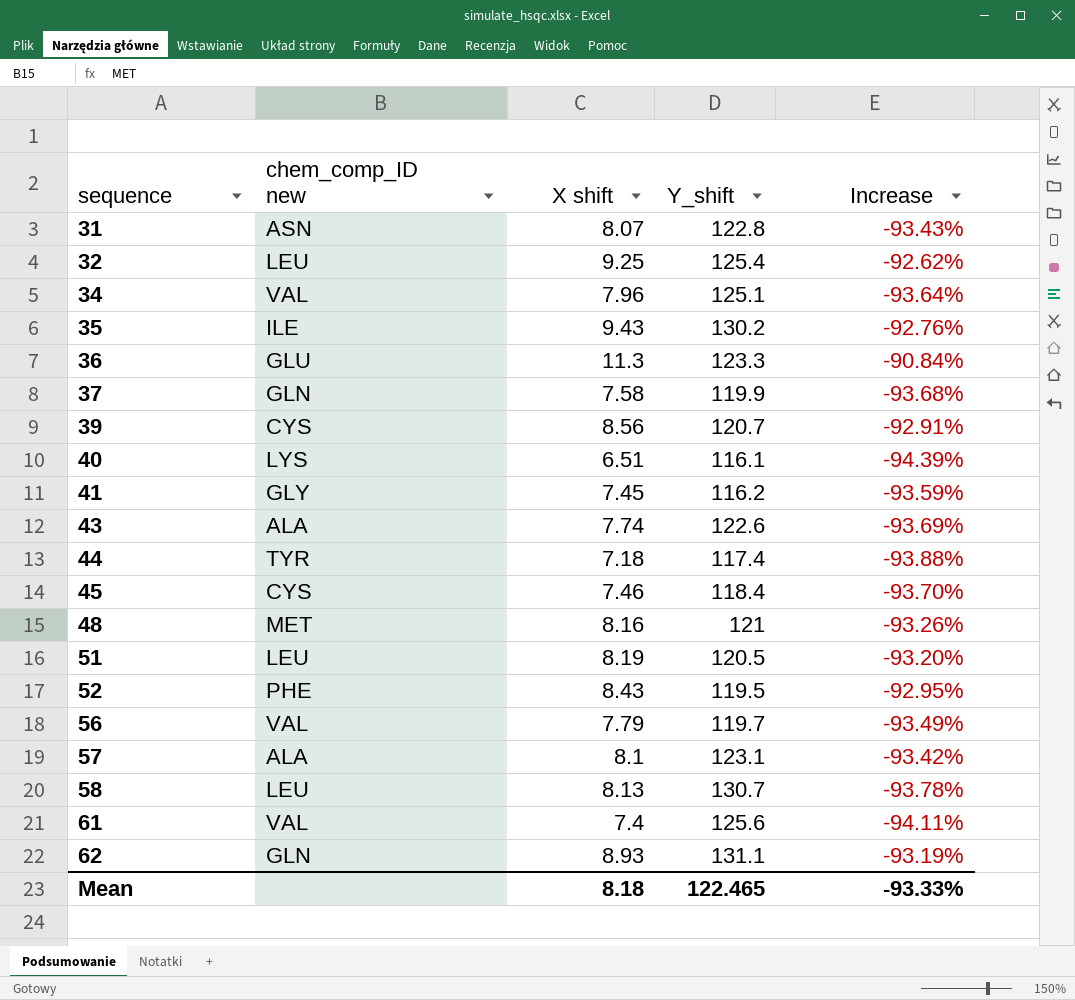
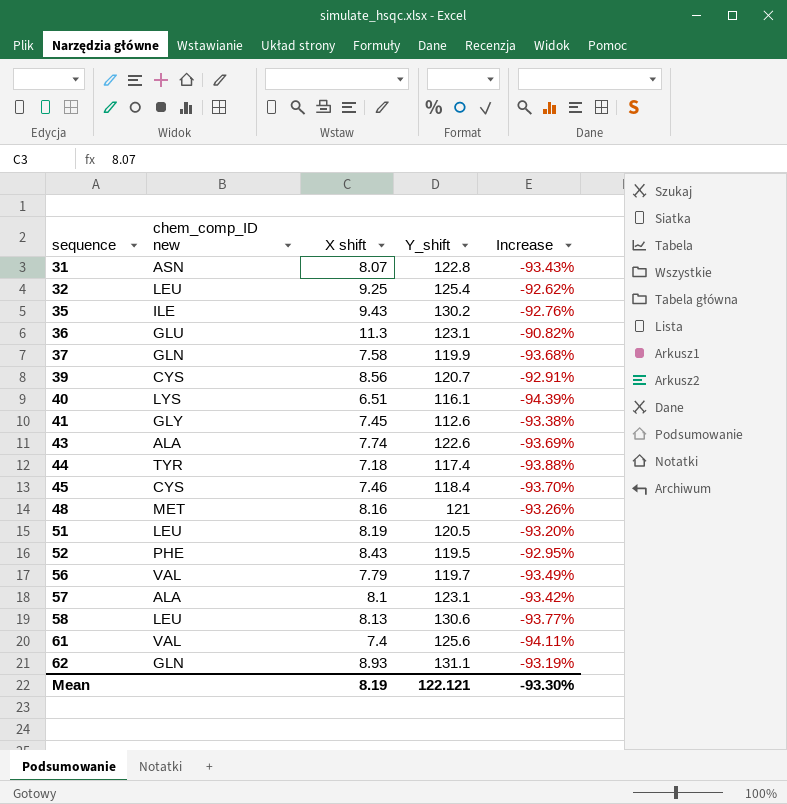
row 34: VAL | 7.96 | 125.1 | -93.64% -> none
36 | Y_shift: 123.3 -> 123.1
36 | Increase: -90.84% -> -90.82%
41 | Y_shift: 116.2 -> 112.6
41 | Increase: -93.59% -> -93.38%
58 | Y_shift: 130.7 -> 130.6
58 | Increase: -93.78% -> -93.77%
Mean | X shift: 8.18 -> 8.19
Mean | Y_shift: 122.465 -> 122.121
Mean | Increase: -93.33% -> -93.30%

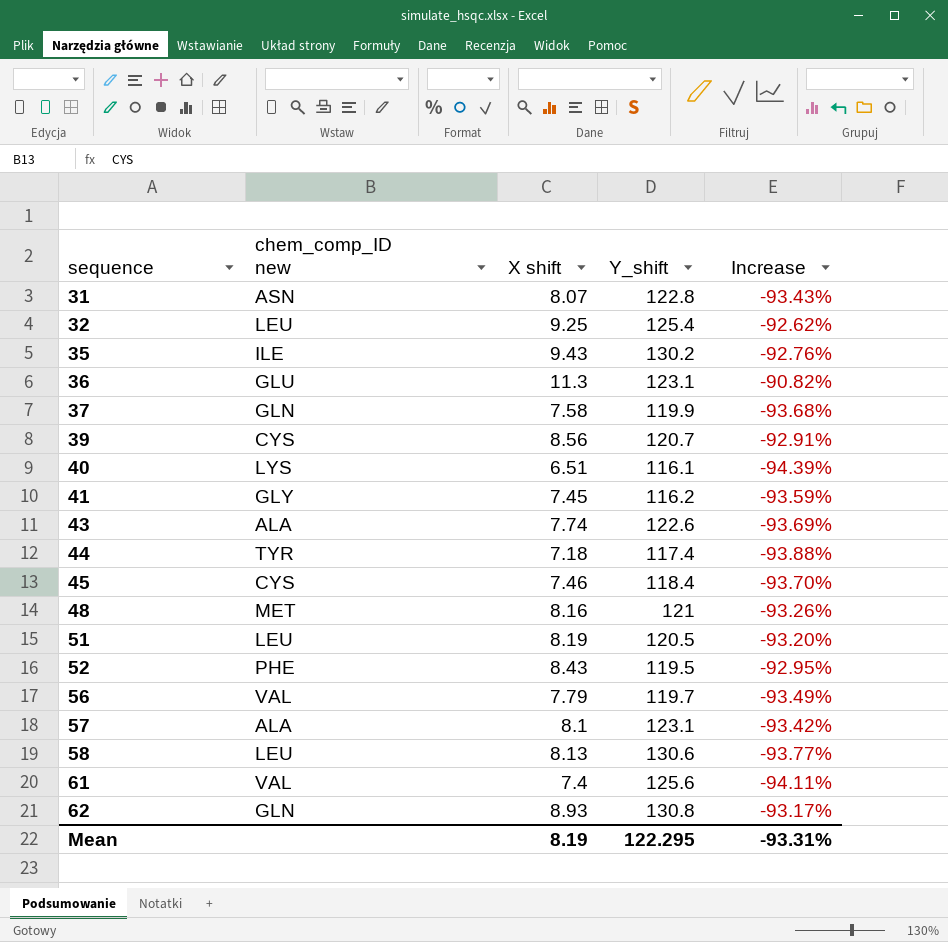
41 | Y_shift: 112.6 -> 116.2
41 | Increase: -93.38% -> -93.59%
62 | Y_shift: 131.1 -> 130.8
62 | Increase: -93.19% -> -93.17%
Mean | Y_shift: 122.121 -> 122.295
Mean | Increase: -93.30% -> -93.31%

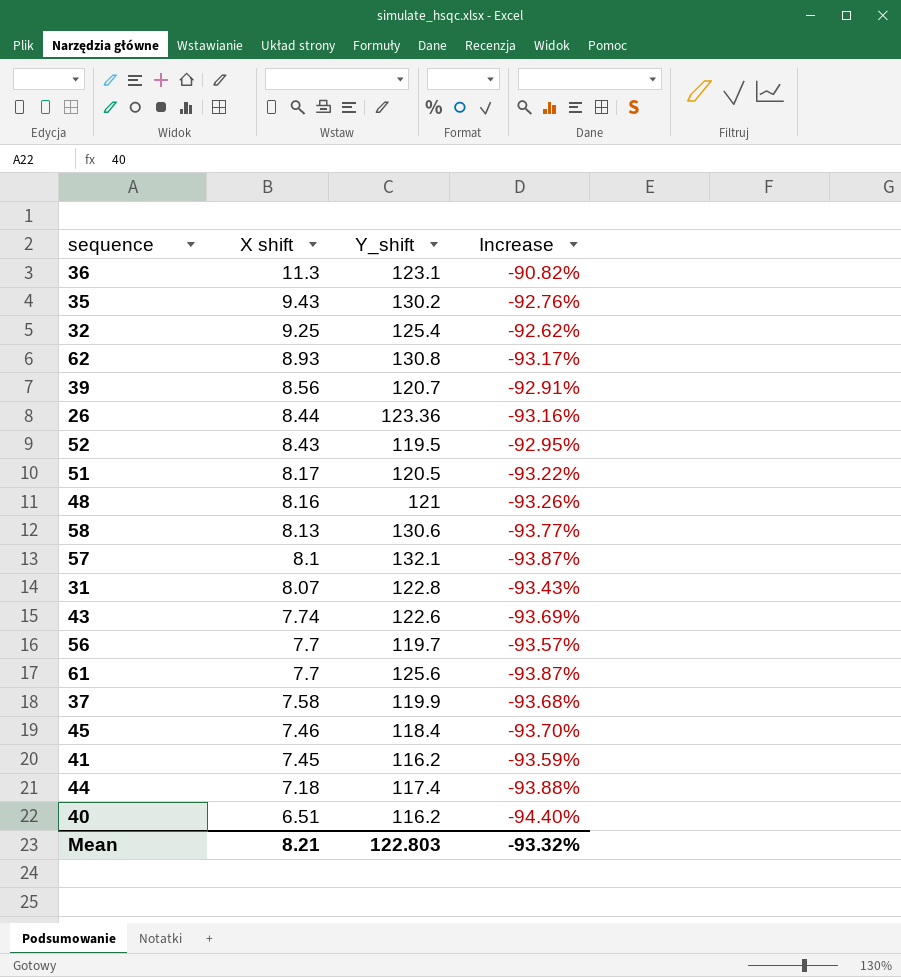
row order: sequence ascending -> X shift descending
column chem_comp_ID new | position: 2 -> none
row 26: none -> 8.44 | 123.36 | -93.16%
51 | X shift: 8.19 -> 8.17
51 | Increase: -93.20% -> -93.22%
57 | Y_shift: 123.1 -> 132.1
57 | Increase: -93.42% -> -93.87%
56 | X shift: 7.79 -> 7.7
56 | Increase: -93.49% -> -93.57%
61 | X shift: 7.4 -> 7.7
61 | Increase: -94.11% -> -93.87%
40 | Y_shift: 116.1 -> 116.2
40 | Increase: -94.39% -> -94.40%
Mean | X shift: 8.19 -> 8.21
Mean | Y_shift: 122.295 -> 122.803
Mean | Increase: -93.31% -> -93.32%

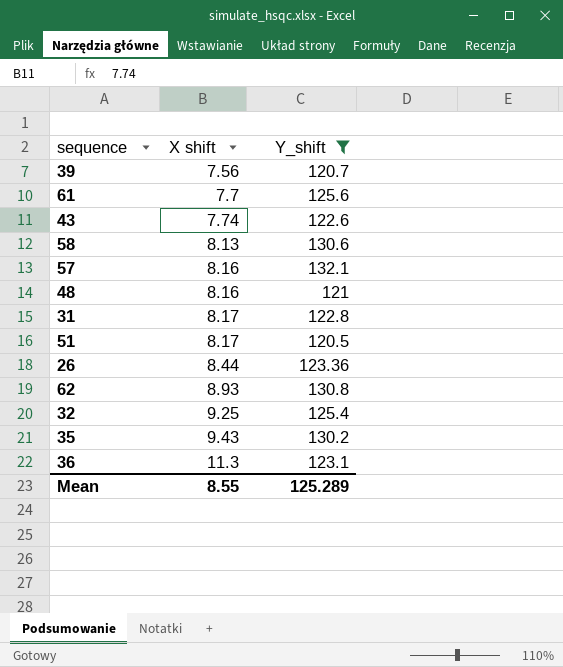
filter: none -> Y_shift >= 120.5
row order: X shift descending -> X shift ascending
column Increase | formula: ([X shift] - [Y_shift]) / [Y_shift] -> none
39 | X shift: 8.56 -> 7.56
57 | X shift: 8.1 -> 8.16
31 | X shift: 8.07 -> 8.17
Mean | X shift: 8.21 -> 8.55
Mean | Y_shift: 122.803 -> 125.289

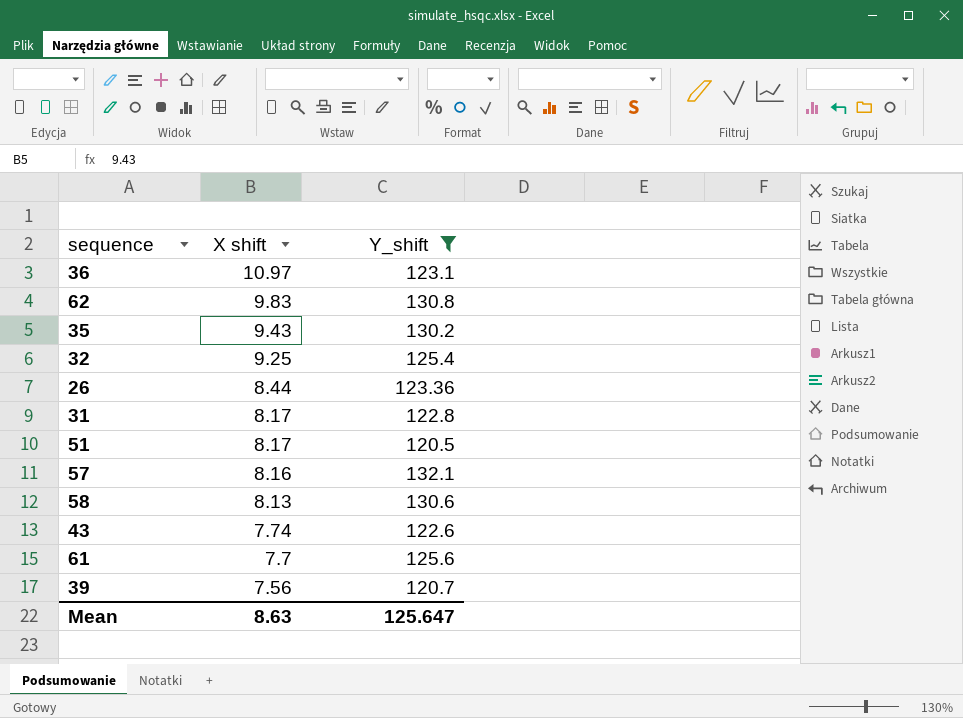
row order: X shift ascending -> X shift descending
row 48: 8.16 | 121 -> none
36 | X shift: 11.3 -> 10.97
62 | X shift: 8.93 -> 9.83
Mean | X shift: 8.55 -> 8.63
Mean | Y_shift: 125.289 -> 125.647

